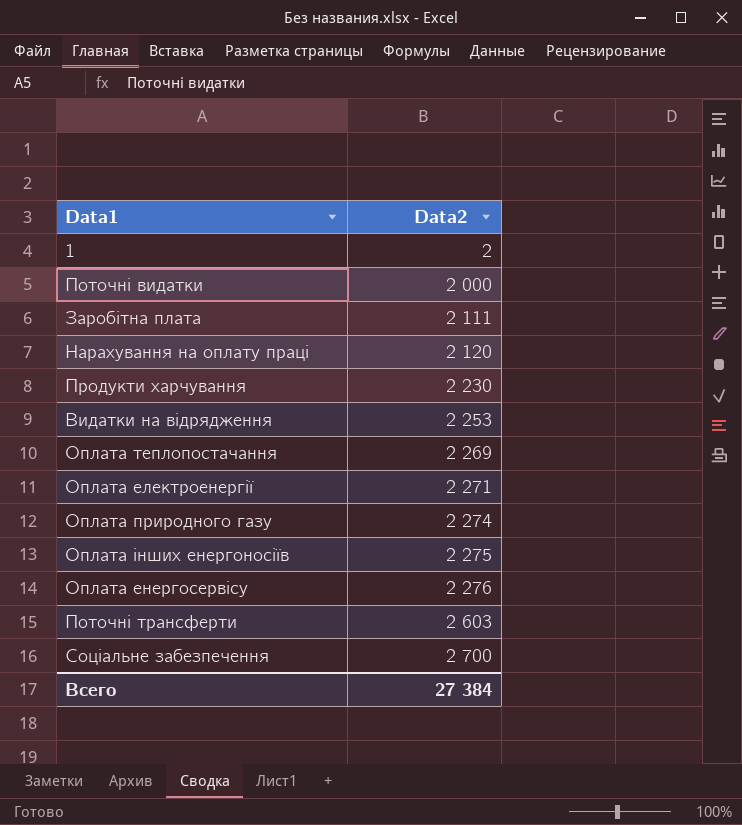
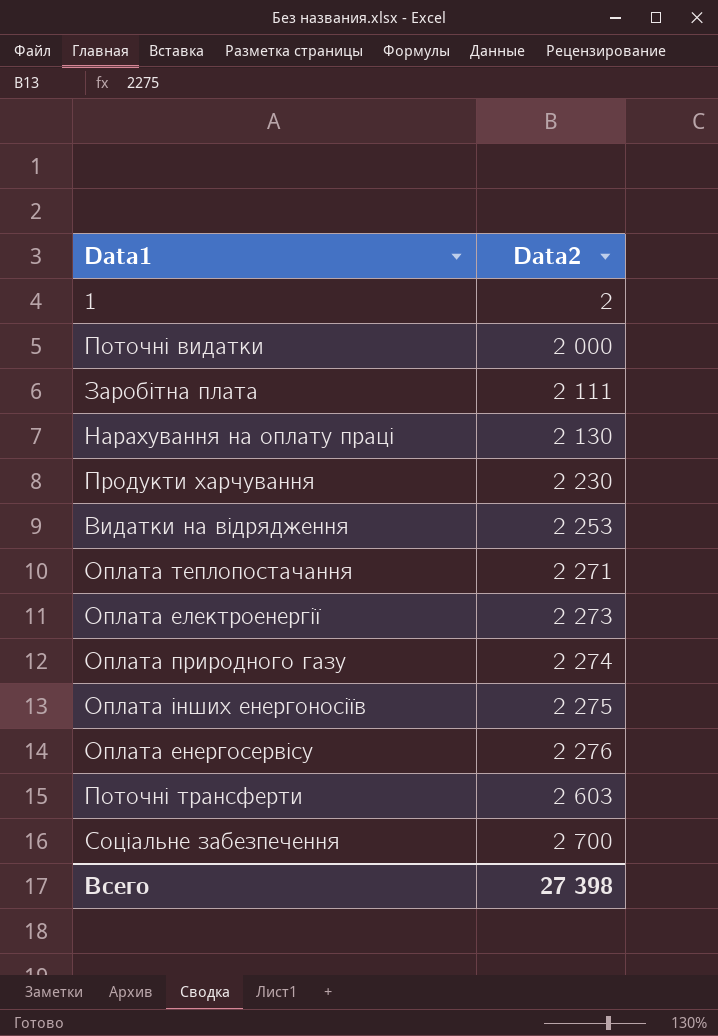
Нарахування на оплату праці | Data2: 2 120 -> 2 130
Оплата теплопостачання | Data2: 2 269 -> 2 271
Оплата електроенергії | Data2: 2 271 -> 2 273
Всего | Data2: 27 384 -> 27 398

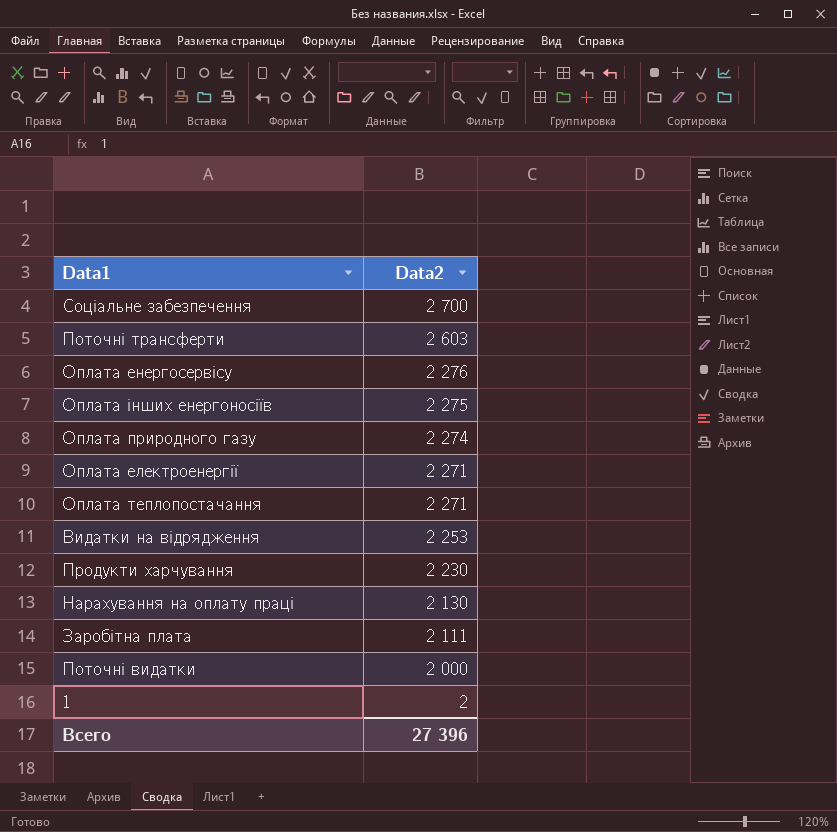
row order: Data2 ascending -> Data2 descending
Оплата електроенергії | Data2: 2 273 -> 2 271
Всего | Data2: 27 398 -> 27 396

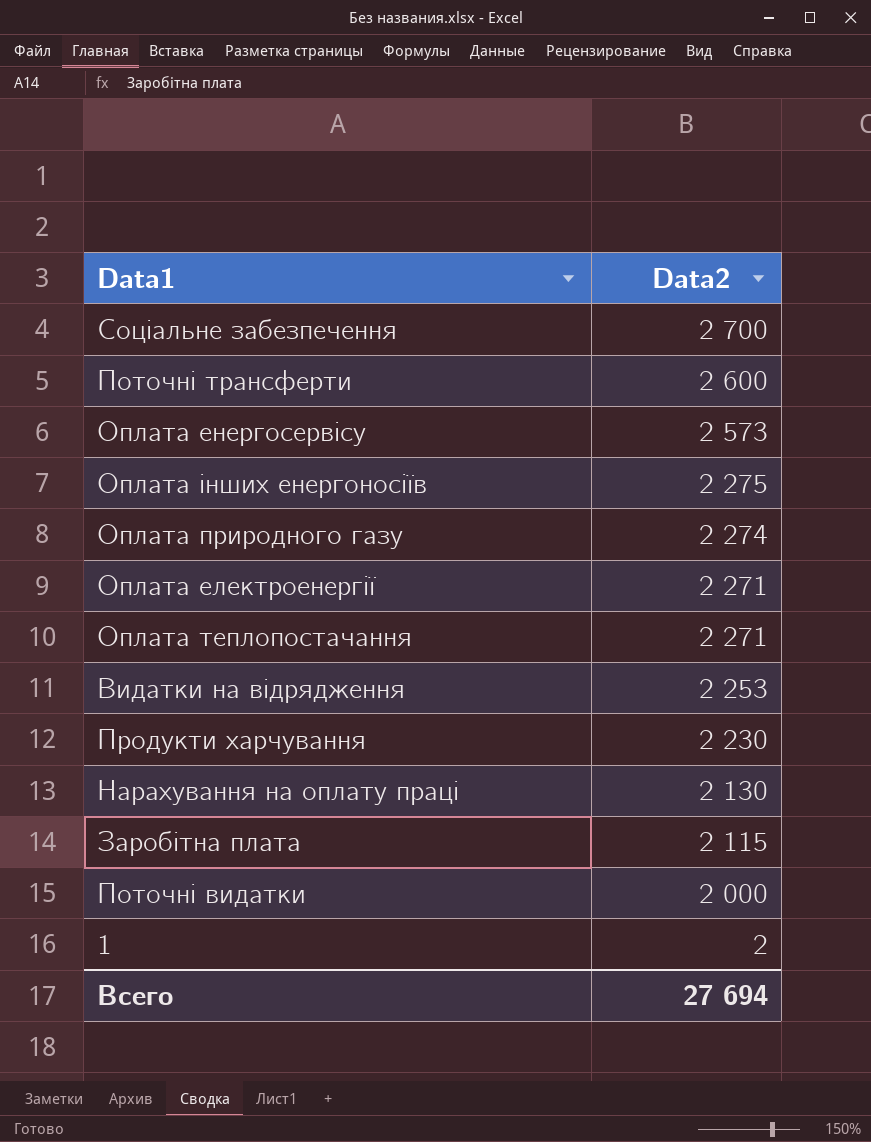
Поточні трансферти | Data2: 2 603 -> 2 600
Оплата енергосервісу | Data2: 2 276 -> 2 573
Заробітна плата | Data2: 2 111 -> 2 115
Всего | Data2: 27 396 -> 27 694

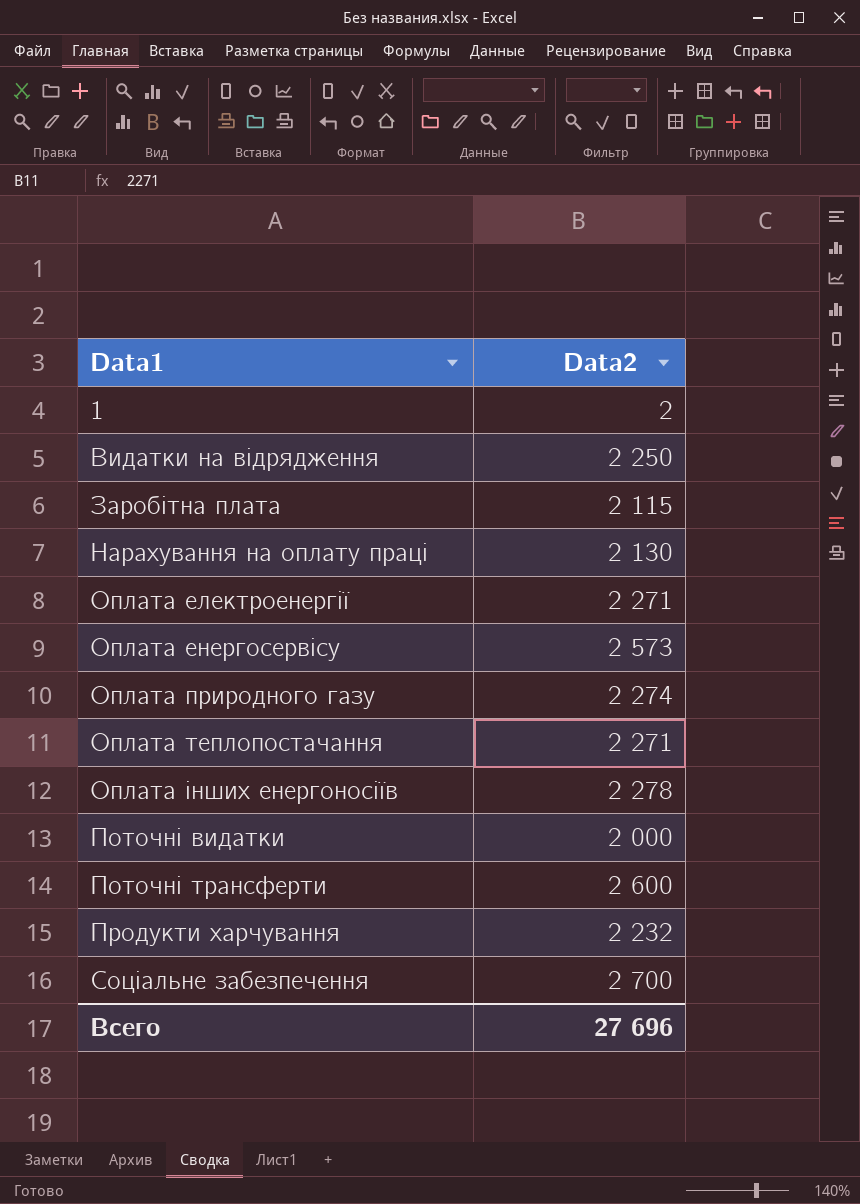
row order: Data2 descending -> Data1 ascending
Видатки на відрядження | Data2: 2 253 -> 2 250
Оплата інших енергоносіїв | Data2: 2 275 -> 2 278
Продукти харчування | Data2: 2 230 -> 2 232
Всего | Data2: 27 694 -> 27 696

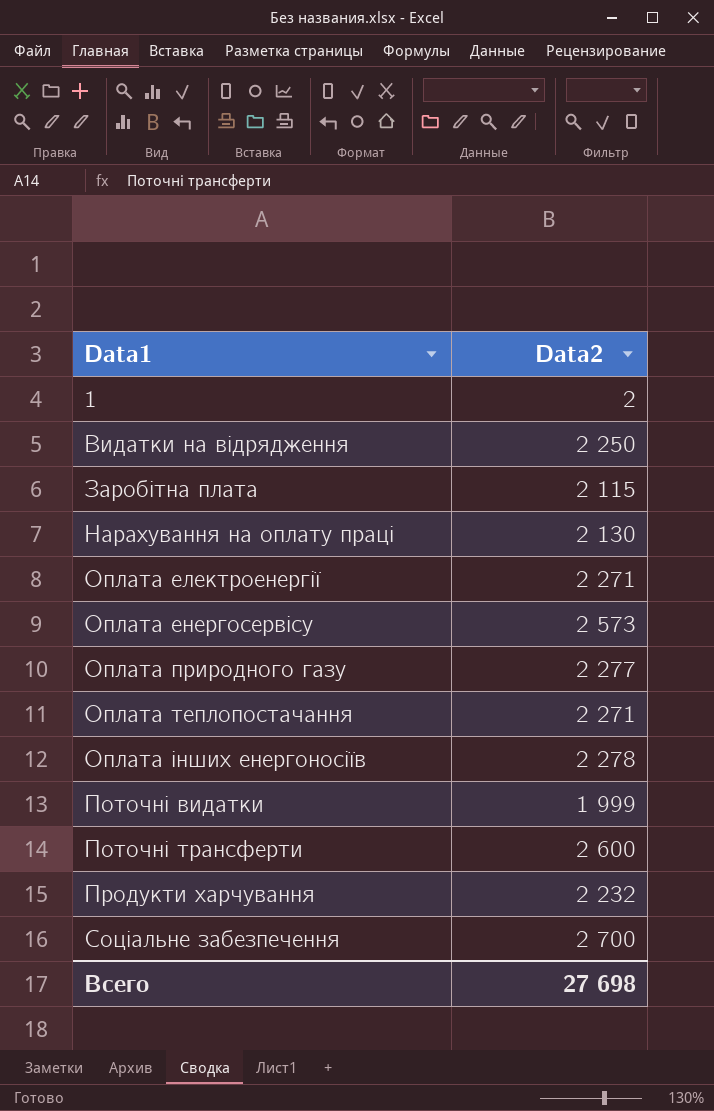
Оплата природного газу | Data2: 2 274 -> 2 277
Поточні видатки | Data2: 2 000 -> 1 999
Всего | Data2: 27 696 -> 27 698

